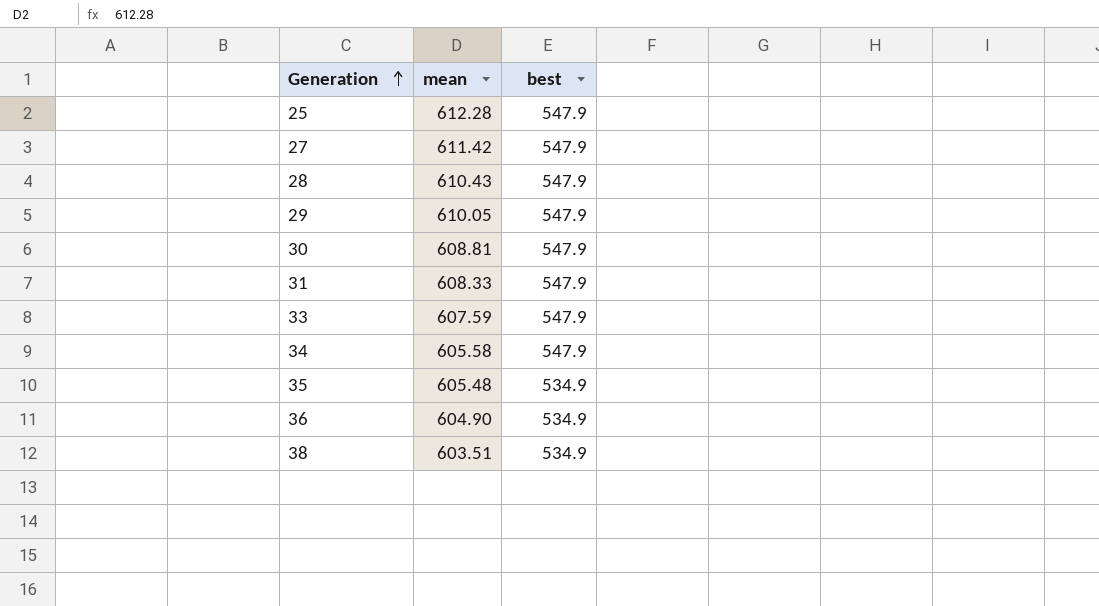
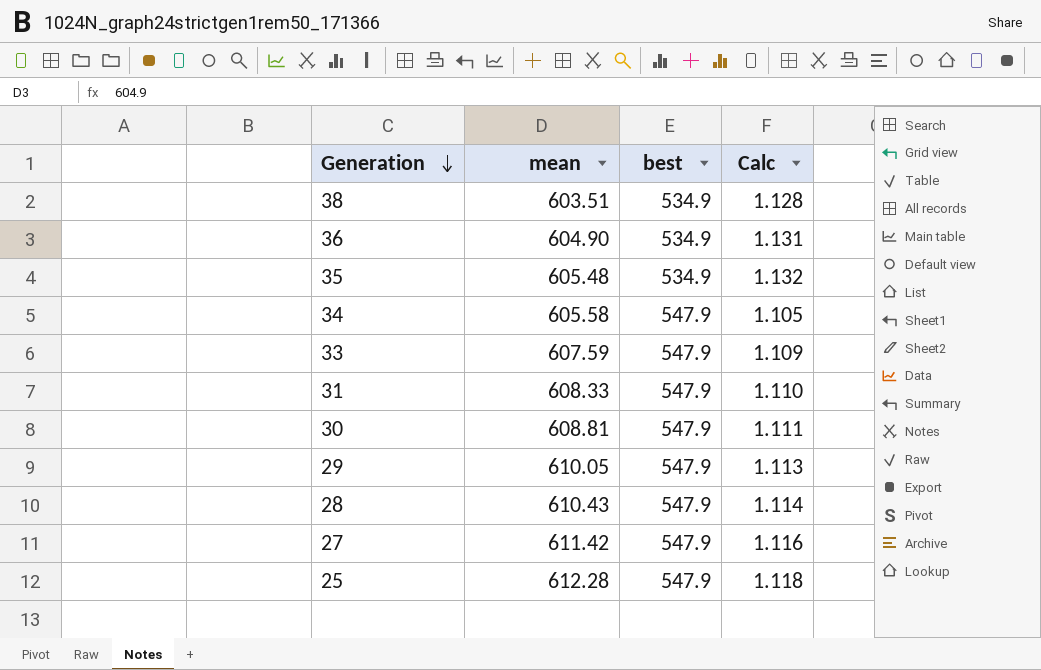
row order: Generation ascending -> Generation descending
column Calc | formula: none -> [mean] / [best]

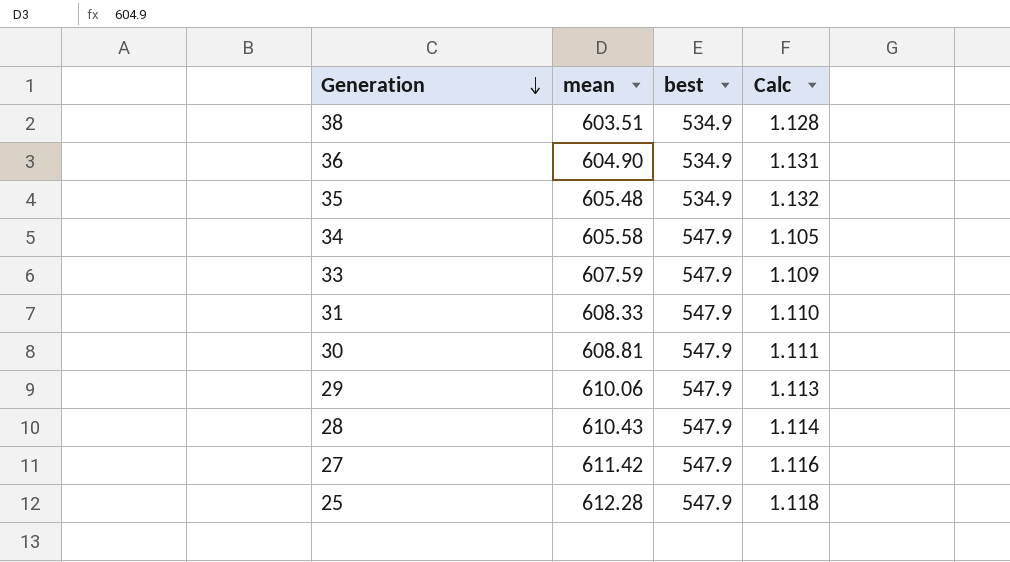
29 | mean: 610.05 -> 610.06

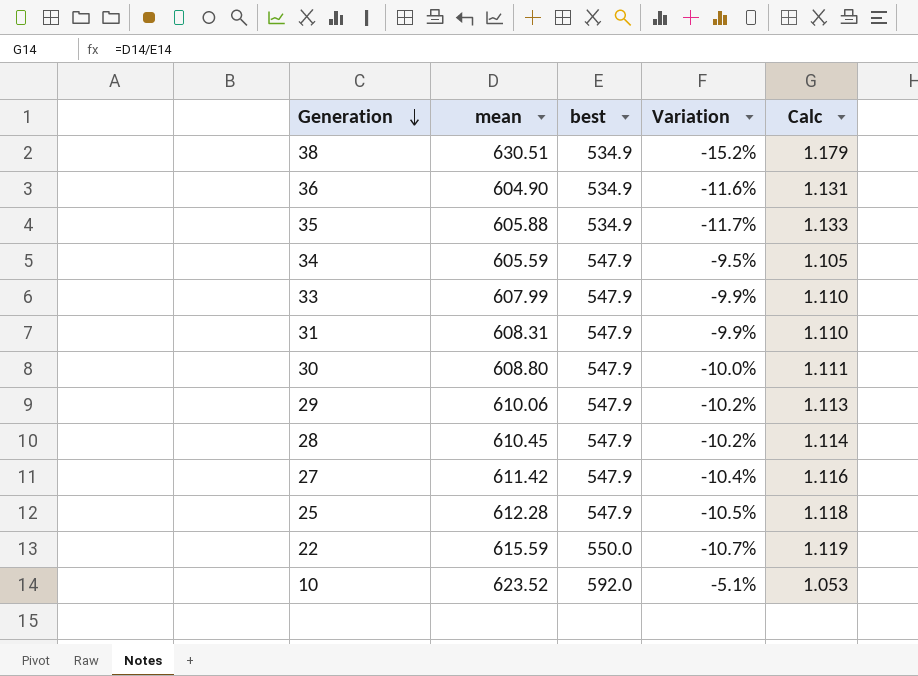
column Variation | formula: none -> ([best] - [mean]) / [mean]
38 | mean: 603.51 -> 630.51
38 | Calc: 1.128 -> 1.179
35 | mean: 605.48 -> 605.88
35 | Calc: 1.132 -> 1.133
34 | mean: 605.58 -> 605.59
33 | mean: 607.59 -> 607.99
33 | Calc: 1.109 -> 1.110
31 | mean: 608.33 -> 608.31
30 | mean: 608.81 -> 608.80
28 | mean: 610.43 -> 610.45
row 22: none -> 615.59 | 550.0 | -10.7% | 1.119
row 10: none -> 623.52 | 592.0 | -5.1% | 1.053

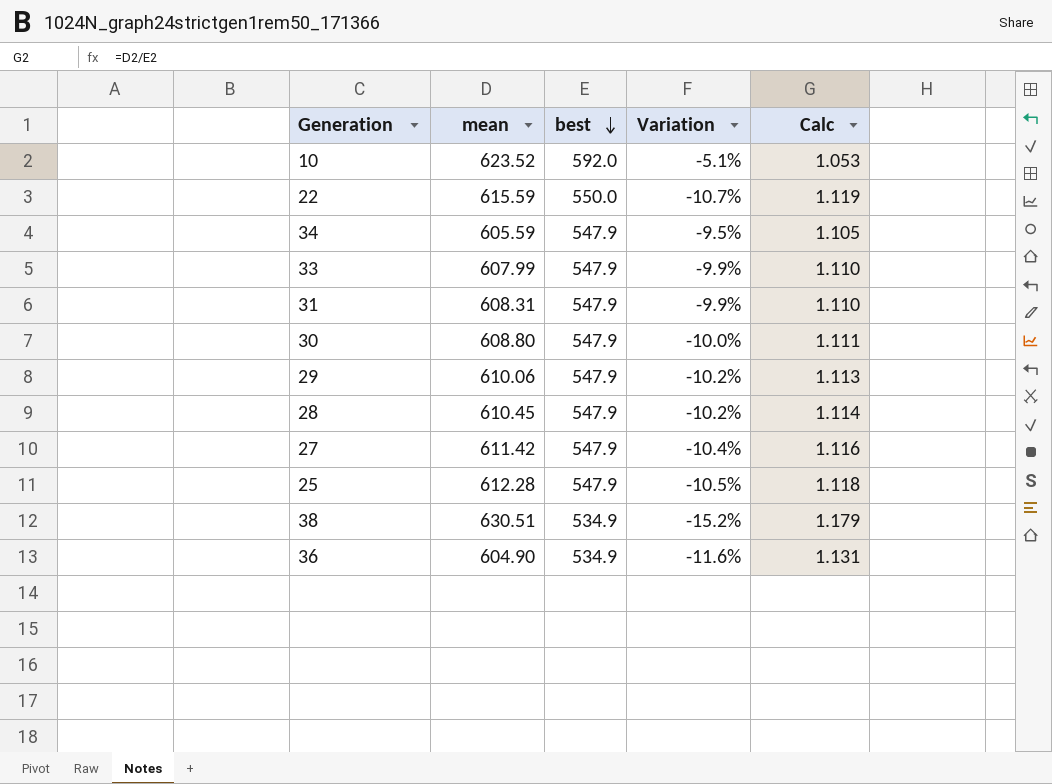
row order: Generation descending -> best descending
row 35: 605.88 | 534.9 | -11.7% | 1.133 -> none

